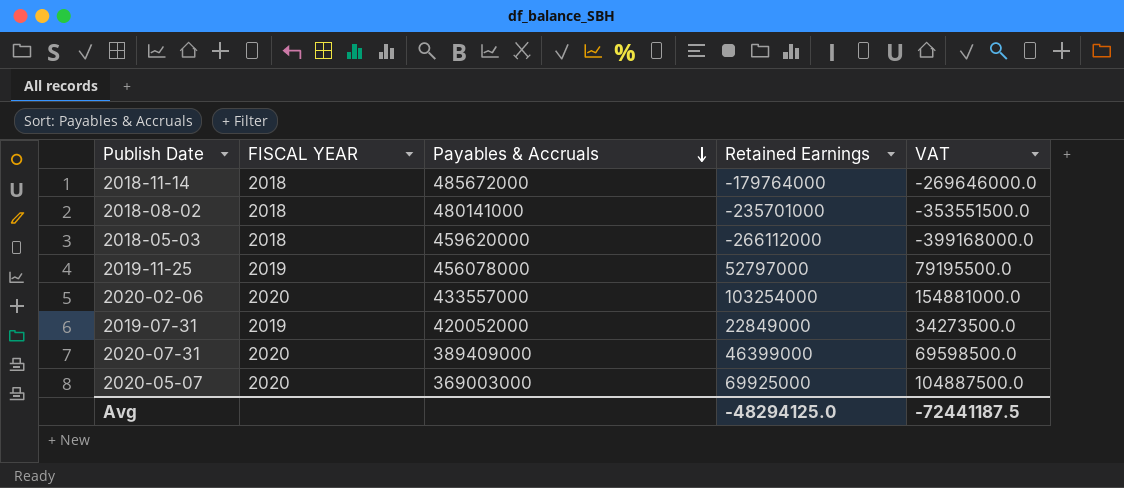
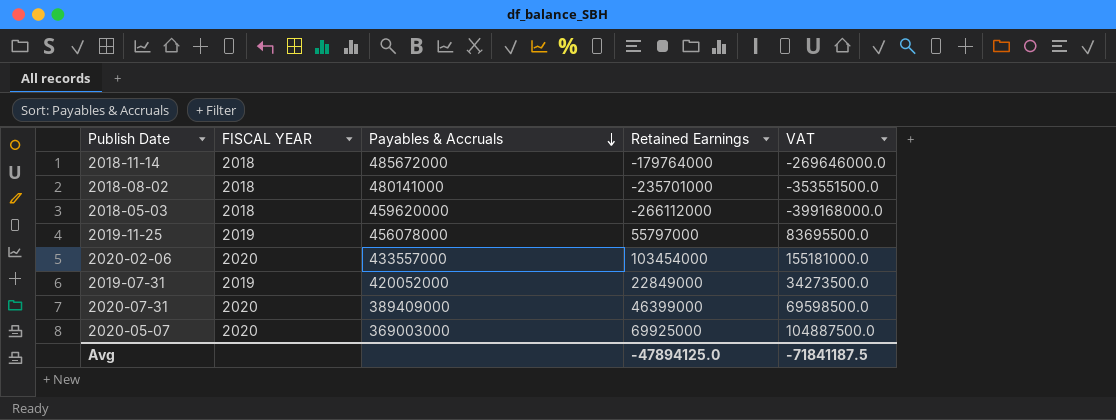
2019-11-25 | Retained Earnings: 52797000 -> 55797000
2019-11-25 | VAT: 79195500.0 -> 83695500.0
2020-02-06 | Retained Earnings: 103254000 -> 103454000
2020-02-06 | VAT: 154881000.0 -> 155181000.0
Avg | Retained Earnings: -48294125.0 -> -47894125.0
Avg | VAT: -72441187.5 -> -71841187.5

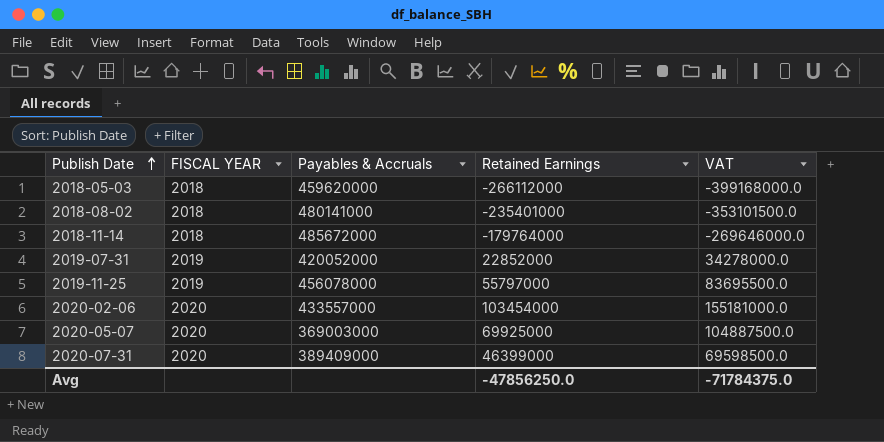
row order: Payables & Accruals descending -> Publish Date ascending
2018-08-02 | Retained Earnings: -235701000 -> -235401000
2018-08-02 | VAT: -353551500.0 -> -353101500.0
2019-07-31 | Retained Earnings: 22849000 -> 22852000
2019-07-31 | VAT: 34273500.0 -> 34278000.0
Avg | Retained Earnings: -47894125.0 -> -47856250.0
Avg | VAT: -71841187.5 -> -71784375.0

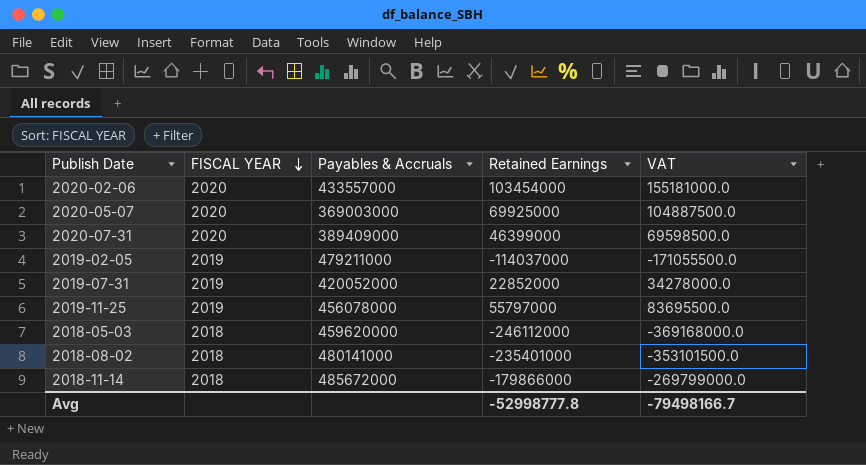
row order: Publish Date ascending -> FISCAL YEAR descending
row 2019-02-05: none -> 2019 | 479211000 | -114037000 | -171055500.0
2018-05-03 | Retained Earnings: -266112000 -> -246112000
2018-05-03 | VAT: -399168000.0 -> -369168000.0
2018-11-14 | Retained Earnings: -179764000 -> -179866000
2018-11-14 | VAT: -269646000.0 -> -269799000.0
Avg | Retained Earnings: -47856250.0 -> -52998777.8
Avg | VAT: -71784375.0 -> -79498166.7

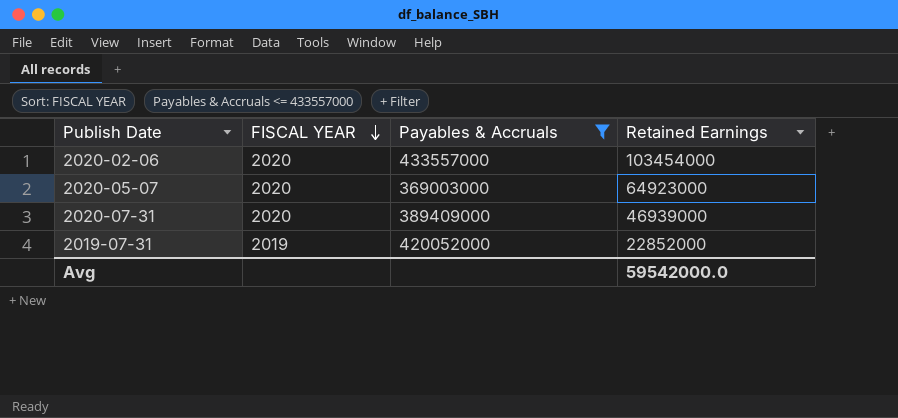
filter: none -> Payables & Accruals <= 433557000
column VAT | formula: [Retained Earnings] * 1.5 -> none
2020-05-07 | Retained Earnings: 69925000 -> 64923000
2020-07-31 | Retained Earnings: 46399000 -> 46939000
Avg | Retained Earnings: -52998777.8 -> 59542000.0

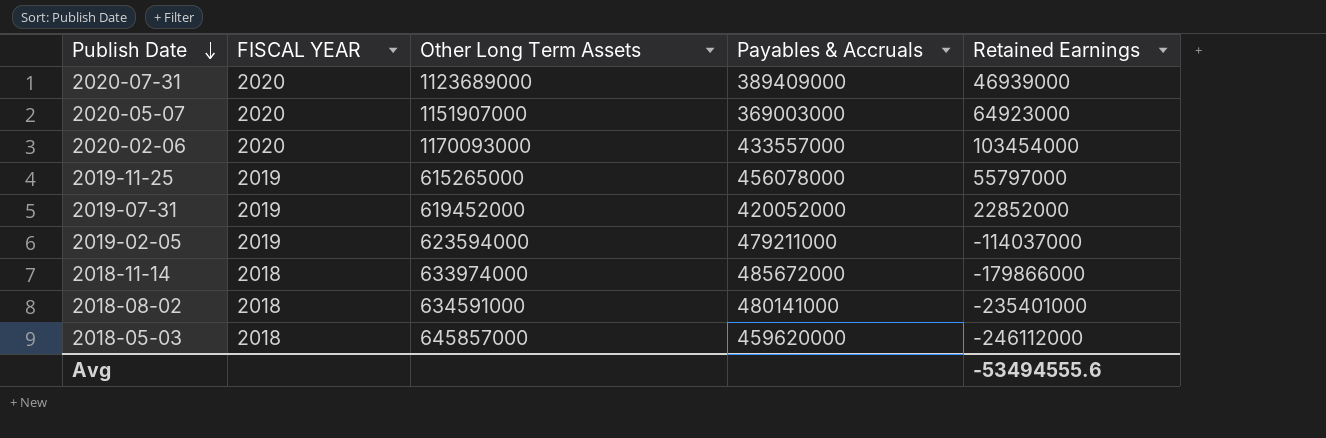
filter: Payables & Accruals <= 433557000 -> none
row order: FISCAL YEAR descending -> Publish Date descending
column Other Long Term Assets | position: none -> 3
Avg | Retained Earnings: 59542000.0 -> -53494555.6

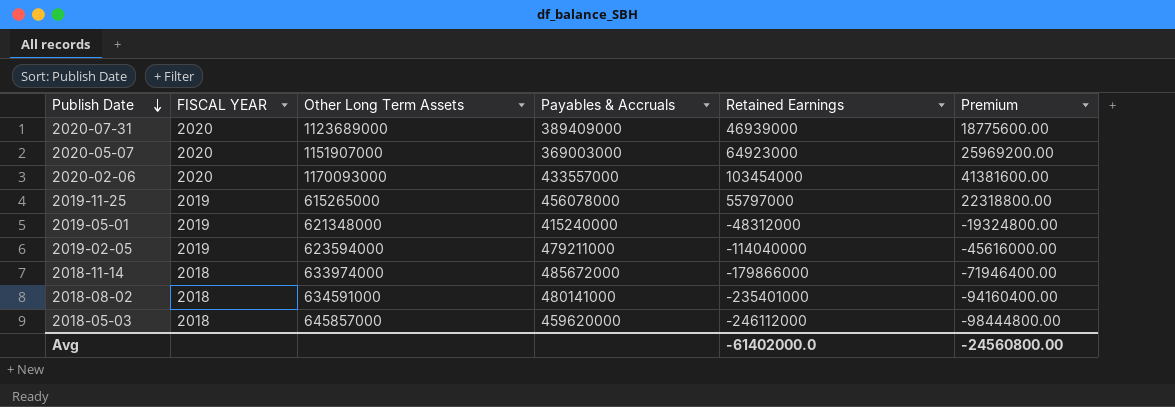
column Premium | formula: none -> [Retained Earnings] * 0.4
row 2019-07-31: 2019 | 619452000 | 420052000 | 22852000 -> none
row 2019-05-01: none -> 2019 | 621348000 | 415240000 | -48312000 | -19324800.00
2019-02-05 | Retained Earnings: -114037000 -> -114040000
Avg | Retained Earnings: -53494555.6 -> -61402000.0

